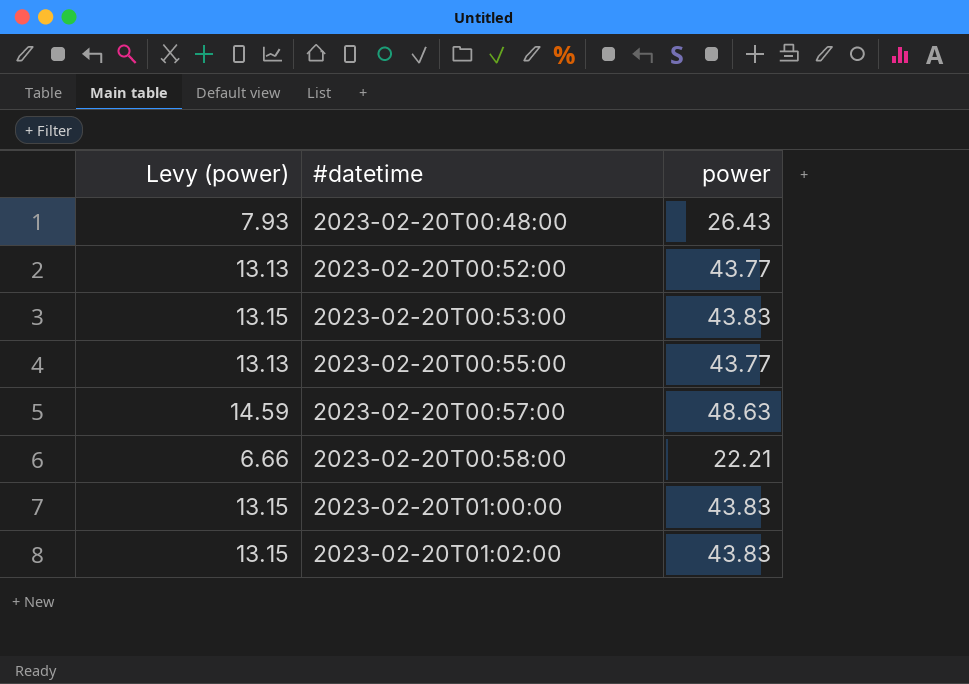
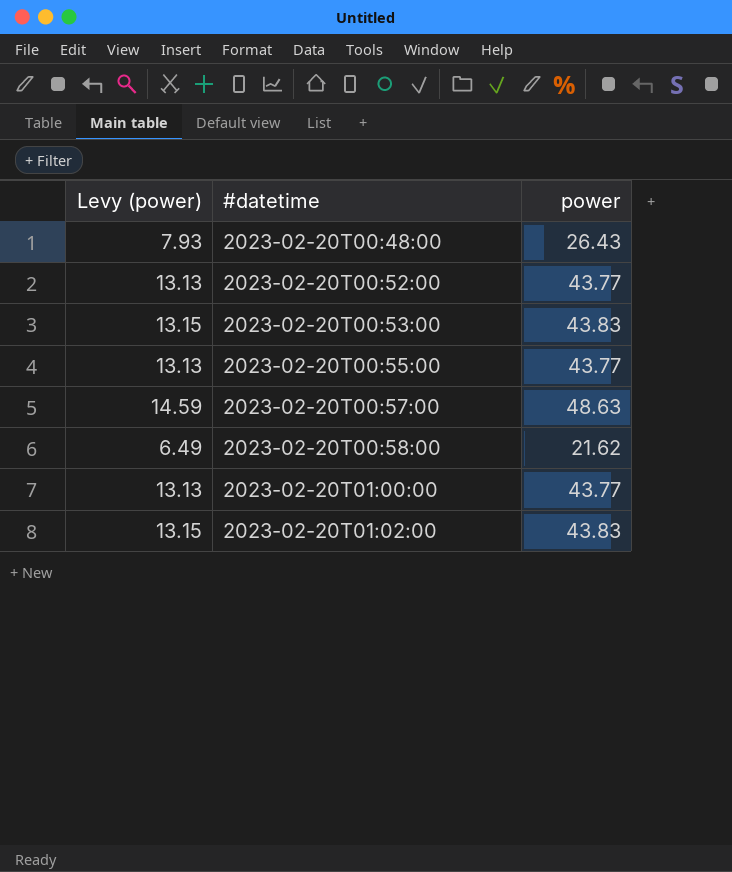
2023-02-20T00:58:00 | Levy (power): 6.66 -> 6.49
2023-02-20T00:58:00 | power: 22.21 -> 21.62
2023-02-20T01:00:00 | Levy (power): 13.15 -> 13.13
2023-02-20T01:00:00 | power: 43.83 -> 43.77

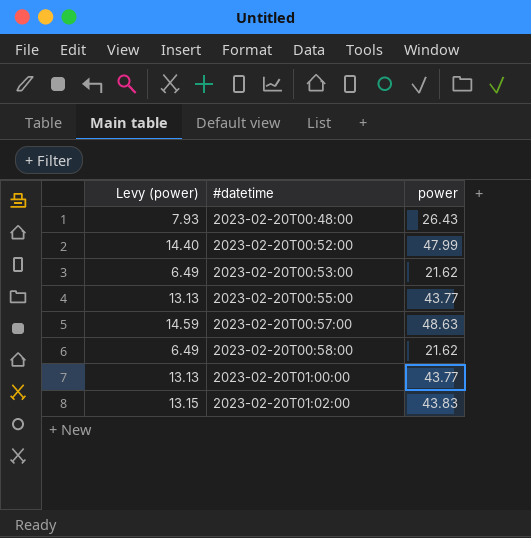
2023-02-20T00:52:00 | Levy (power): 13.13 -> 14.40
2023-02-20T00:52:00 | power: 43.77 -> 47.99
2023-02-20T00:53:00 | Levy (power): 13.15 -> 6.49
2023-02-20T00:53:00 | power: 43.83 -> 21.62

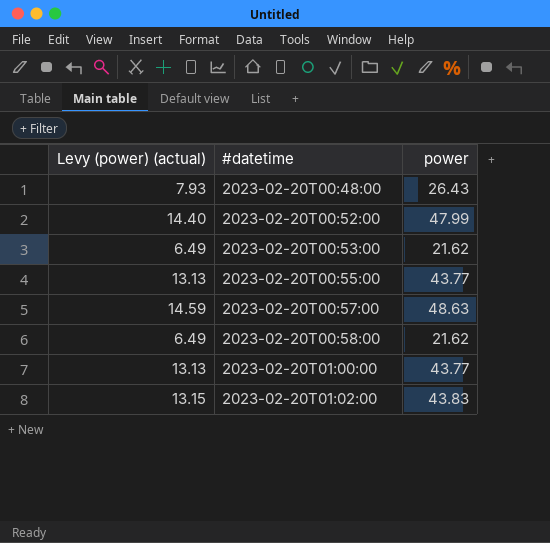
column name: Levy (power) -> Levy (power) (actual)

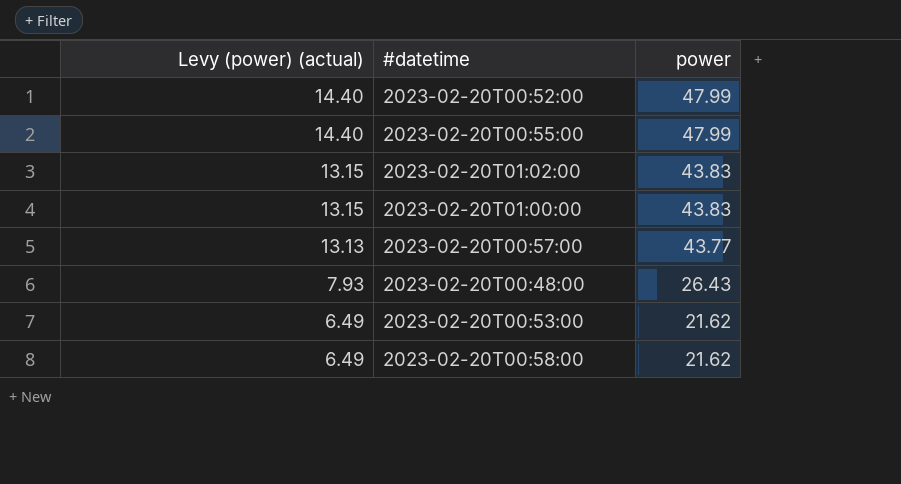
row order: #datetime ascending -> Levy (power) (actual) descending
2023-02-20T00:55:00 | Levy (power) (actual): 13.13 -> 14.40
2023-02-20T00:55:00 | power: 43.77 -> 47.99
2023-02-20T01:00:00 | Levy (power) (actual): 13.13 -> 13.15
2023-02-20T01:00:00 | power: 43.77 -> 43.83
2023-02-20T00:57:00 | Levy (power) (actual): 14.59 -> 13.13
2023-02-20T00:57:00 | power: 48.63 -> 43.77

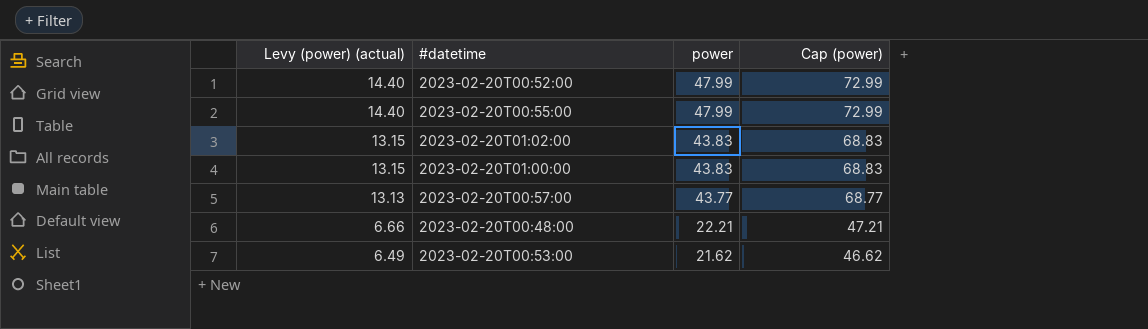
column Cap (power) | formula: none -> [power] + 25
row 2023-02-20T00:58:00: 6.49 | 21.62 -> none
2023-02-20T00:48:00 | Levy (power) (actual): 7.93 -> 6.66
2023-02-20T00:48:00 | power: 26.43 -> 22.21

